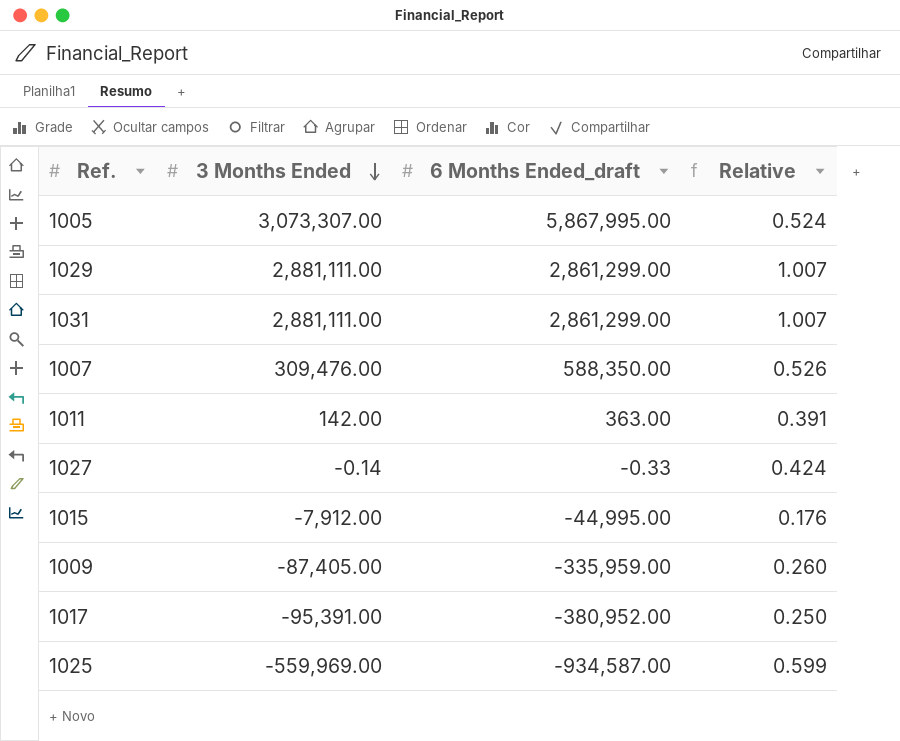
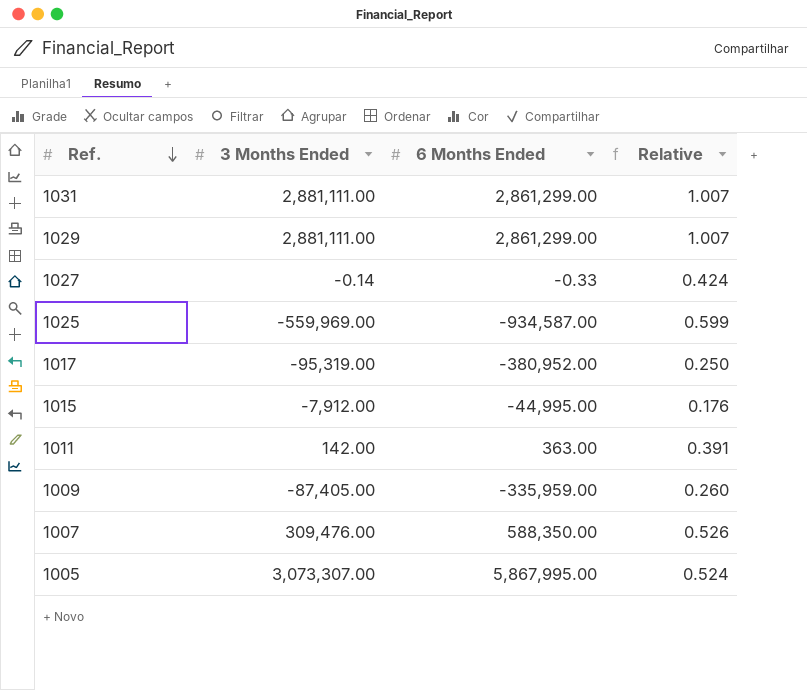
row order: 3 Months Ended descending -> Ref. descending
column name: 6 Months Ended_draft -> 6 Months Ended
1017 | 3 Months Ended: -95,391.00 -> -95,319.00

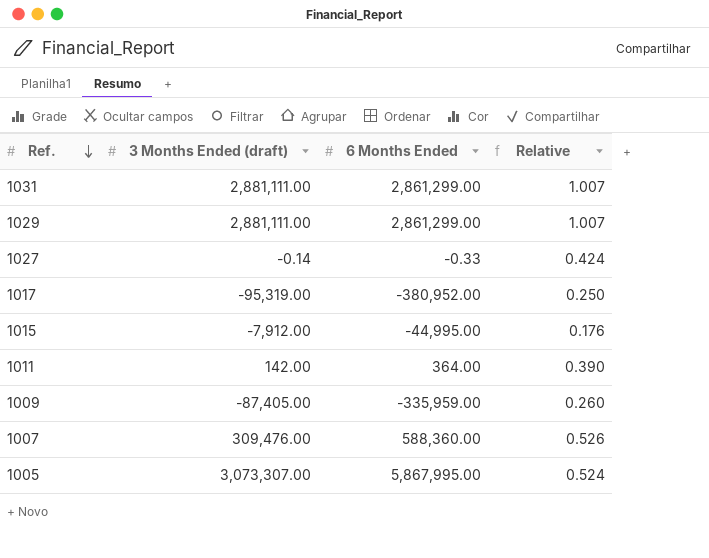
column name: 3 Months Ended -> 3 Months Ended (draft)
row 1025: -559,969.00 | -934,587.00 | 0.599 -> none
1011 | 6 Months Ended: 363.00 -> 364.00
1011 | Relative: 0.391 -> 0.390
1007 | 6 Months Ended: 588,350.00 -> 588,360.00

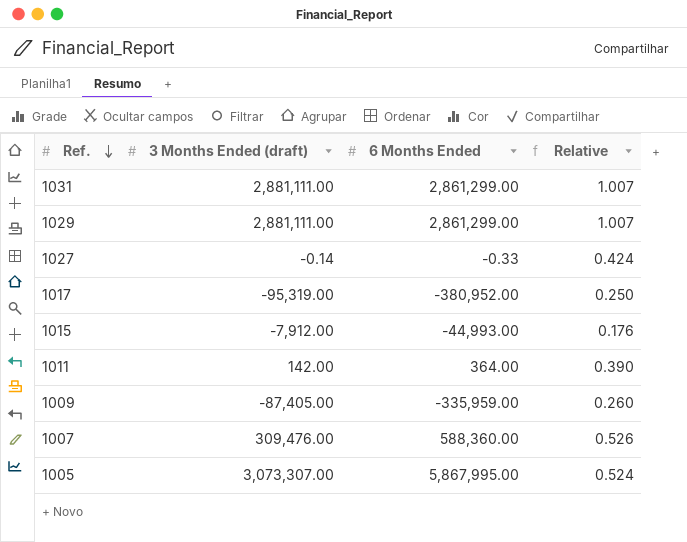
1015 | 6 Months Ended: -44,995.00 -> -44,993.00

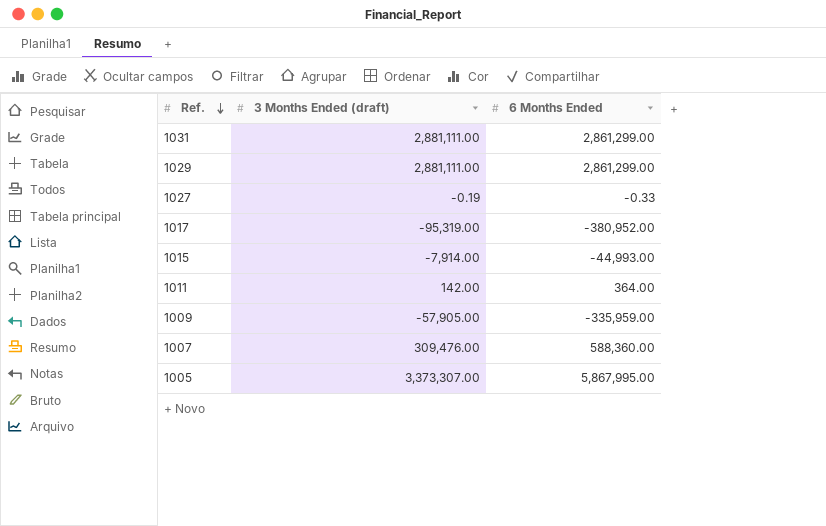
column Relative | formula: [3 Months Ended (draft)] / [6 Months Ended] -> none
1027 | 3 Months Ended (draft): -0.14 -> -0.19
1015 | 3 Months Ended (draft): -7,912.00 -> -7,914.00
1009 | 3 Months Ended (draft): -87,405.00 -> -57,905.00
1005 | 3 Months Ended (draft): 3,073,307.00 -> 3,373,307.00

